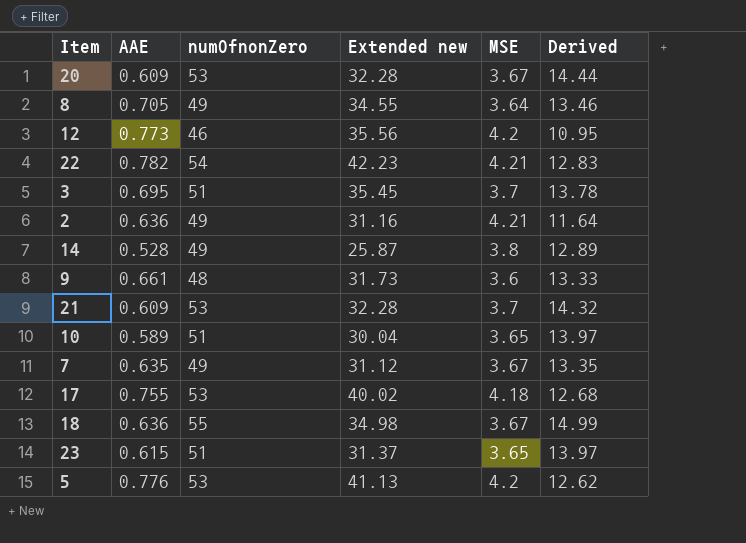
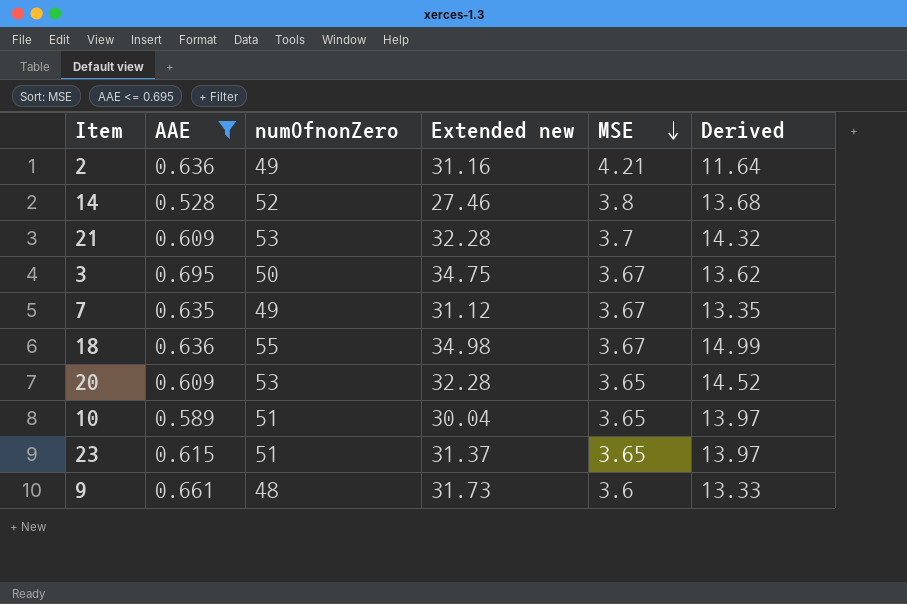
filter: none -> AAE <= 0.695
row order: none -> MSE descending
14 | numOfnonZero: 49 -> 52
14 | Extended new: 25.87 -> 27.46
14 | Derived: 12.89 -> 13.68
3 | numOfnonZero: 51 -> 50
3 | Extended new: 35.45 -> 34.75
3 | MSE: 3.7 -> 3.67
3 | Derived: 13.78 -> 13.62
20 | MSE: 3.67 -> 3.65
20 | Derived: 14.44 -> 14.52

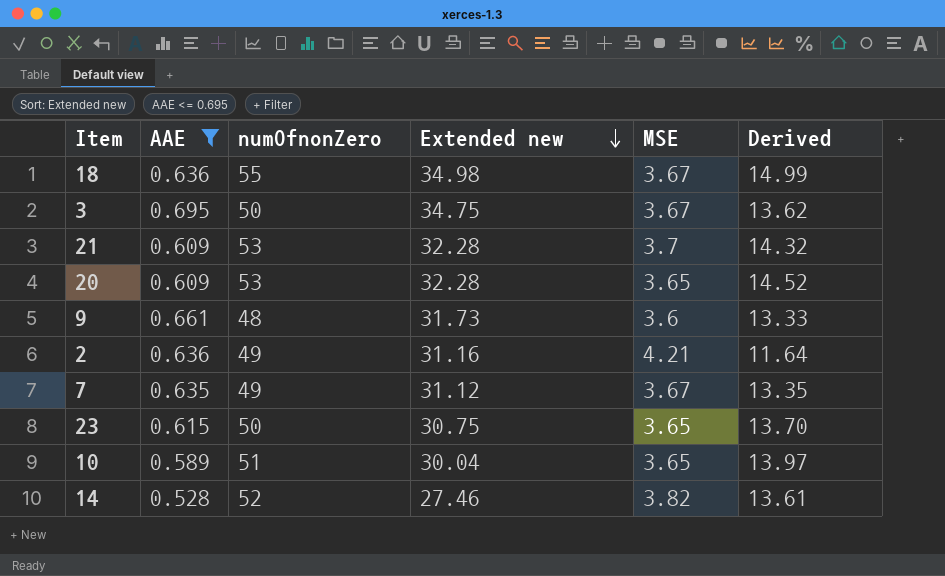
row order: MSE descending -> Extended new descending
23 | numOfnonZero: 51 -> 50
23 | Extended new: 31.37 -> 30.75
23 | Derived: 13.97 -> 13.70
14 | MSE: 3.8 -> 3.82
14 | Derived: 13.68 -> 13.61

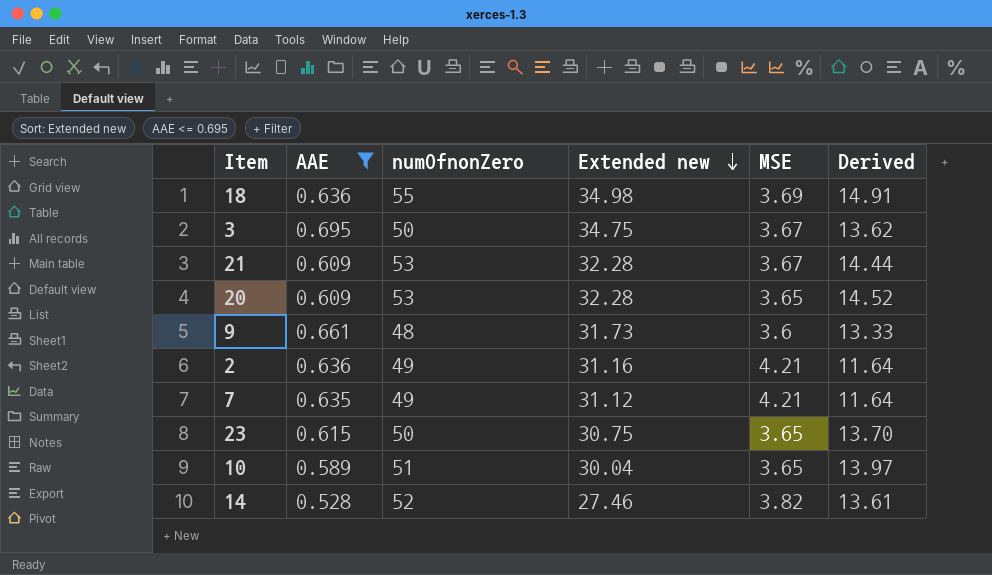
18 | MSE: 3.67 -> 3.69
18 | Derived: 14.99 -> 14.91
21 | MSE: 3.7 -> 3.67
21 | Derived: 14.32 -> 14.44
7 | MSE: 3.67 -> 4.21
7 | Derived: 13.35 -> 11.64

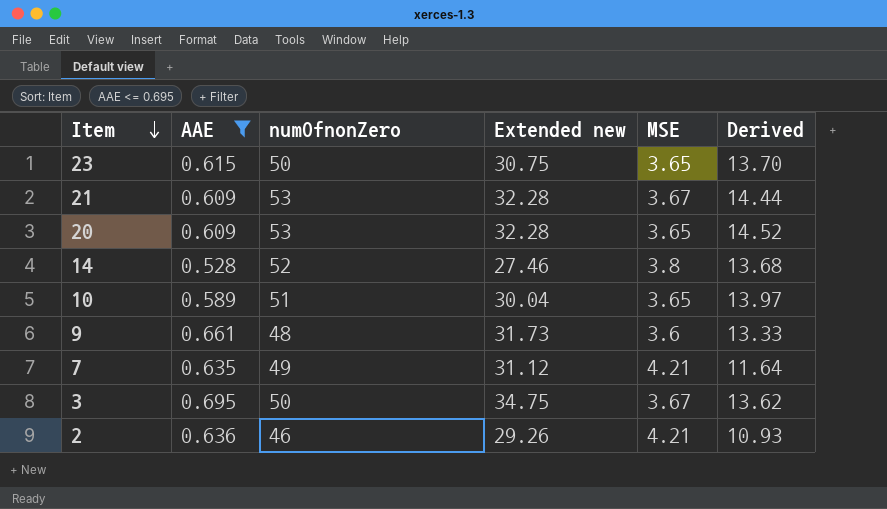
row order: Extended new descending -> Item descending
row 18: 0.636 | 55 | 34.98 | 3.69 | 14.91 -> none
14 | MSE: 3.82 -> 3.8
14 | Derived: 13.61 -> 13.68
2 | numOfnonZero: 49 -> 46
2 | Extended new: 31.16 -> 29.26
2 | Derived: 11.64 -> 10.93

